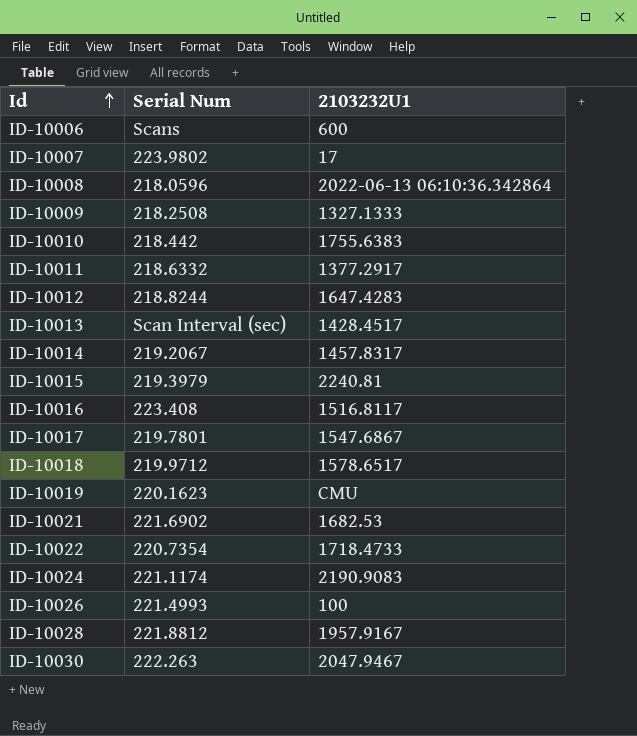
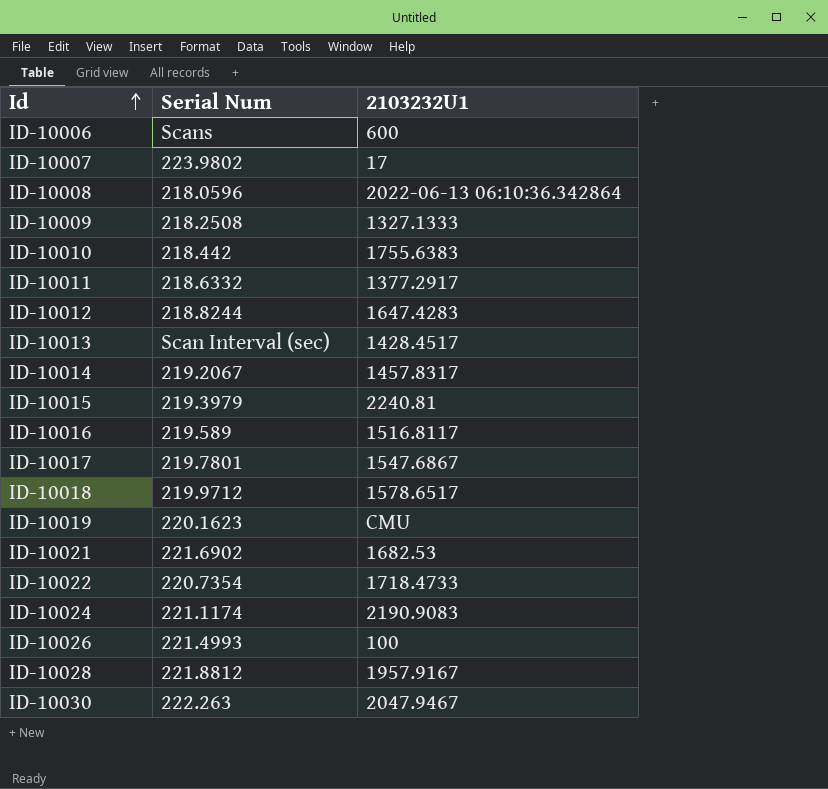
ID-10016 | Serial Num: 223.408 -> 219.589

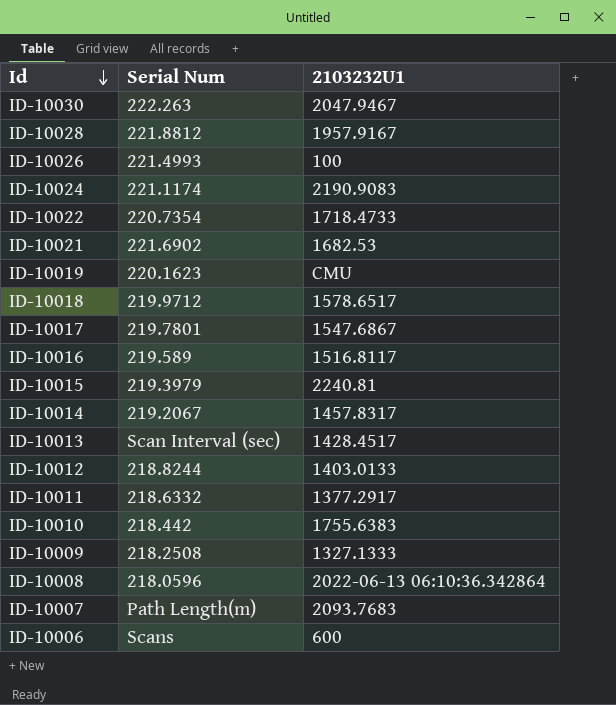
row order: Id ascending -> Id descending
ID-10012 | 2103232U1: 1647.4283 -> 1403.0133
ID-10007 | Serial Num: 223.9802 -> Path Length(m)
ID-10007 | 2103232U1: 17 -> 2093.7683

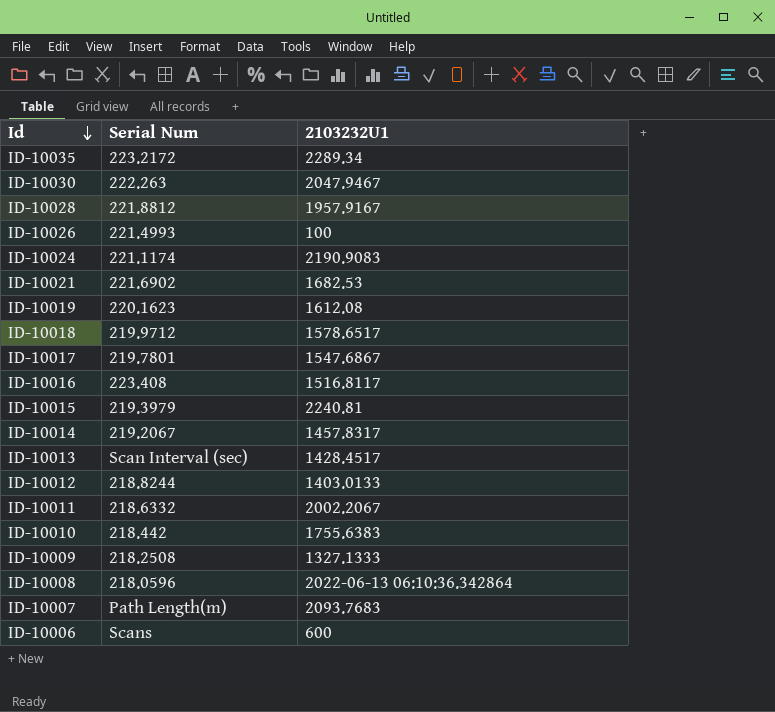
row ID-10022: 220.7354 | 1718.4733 -> none
row ID-10035: none -> 223.2172 | 2289.34
ID-10019 | 2103232U1: CMU -> 1612.08
ID-10016 | Serial Num: 219.589 -> 223.408
ID-10011 | 2103232U1: 1377.2917 -> 2002.2067

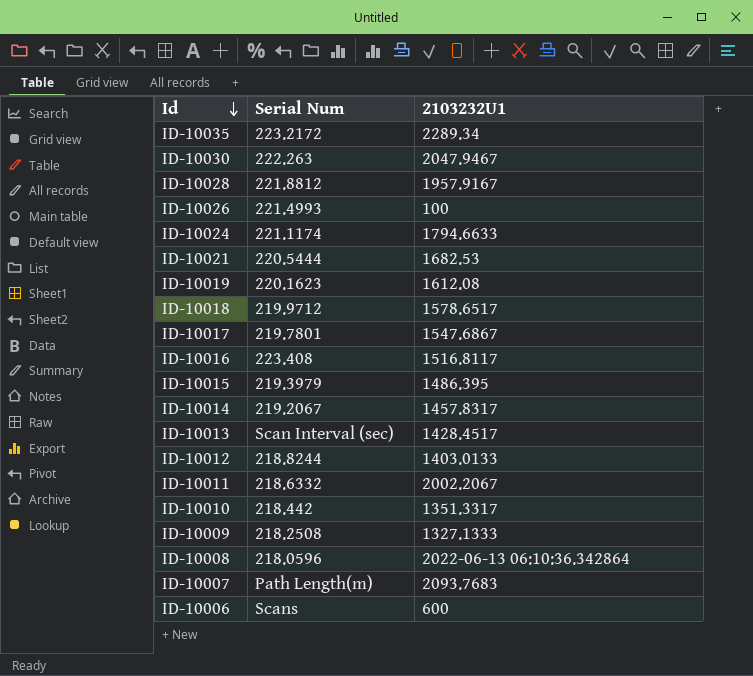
ID-10024 | 2103232U1: 2190.9083 -> 1794.6633
ID-10021 | Serial Num: 221.6902 -> 220.5444
ID-10015 | 2103232U1: 2240.81 -> 1486.395
ID-10010 | 2103232U1: 1755.6383 -> 1351.3317

